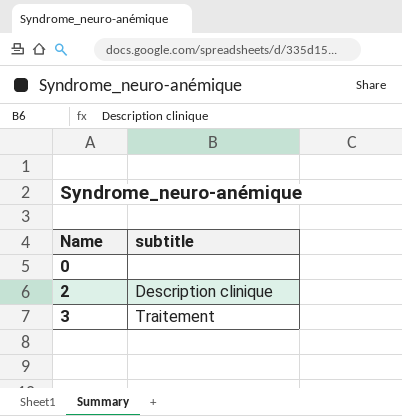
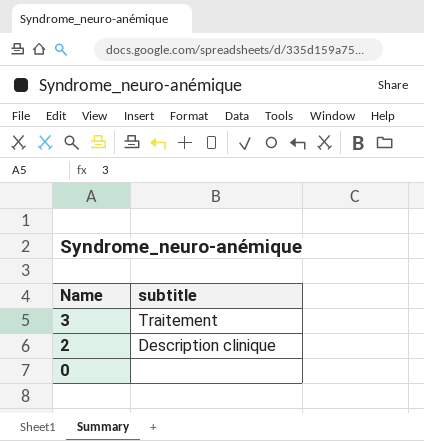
row order: Name ascending -> Name descending

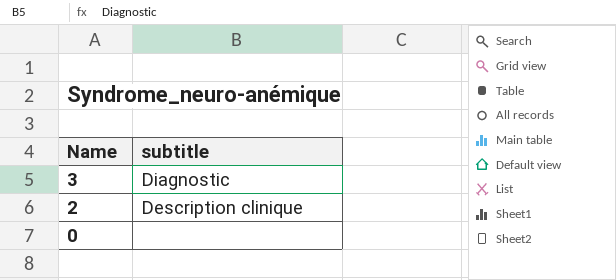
3 | subtitle: Traitement -> Diagnostic

